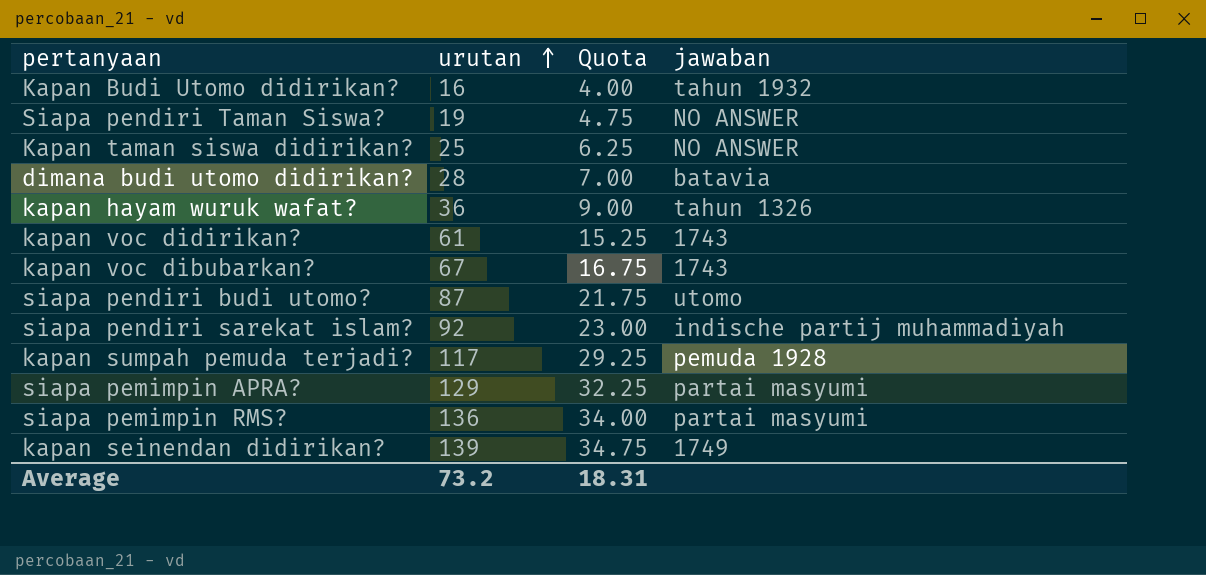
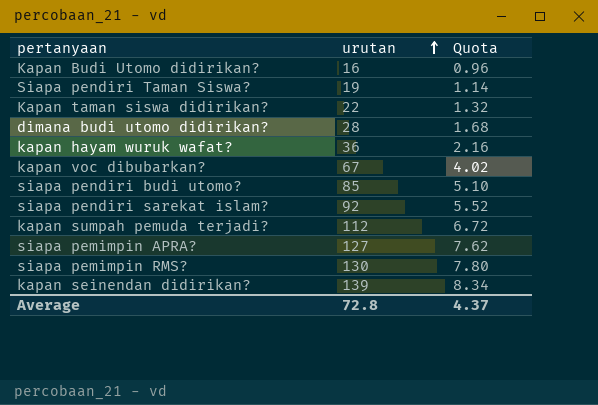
column jawaban | position: 4 -> none
column Quota | formula: [urutan] * 0.25 -> [urutan] * 0.06
row kapan voc didirikan?: 61 | 15.25 | 1743 -> none
Kapan taman siswa didirikan? | urutan: 25 -> 22
siapa pendiri budi utomo? | urutan: 87 -> 85
kapan sumpah pemuda terjadi? | urutan: 117 -> 112
siapa pemimpin APRA? | urutan: 129 -> 127
siapa pemimpin RMS? | urutan: 136 -> 130
Average | urutan: 73.2 -> 72.8
Average | Quota: 18.31 -> 4.37

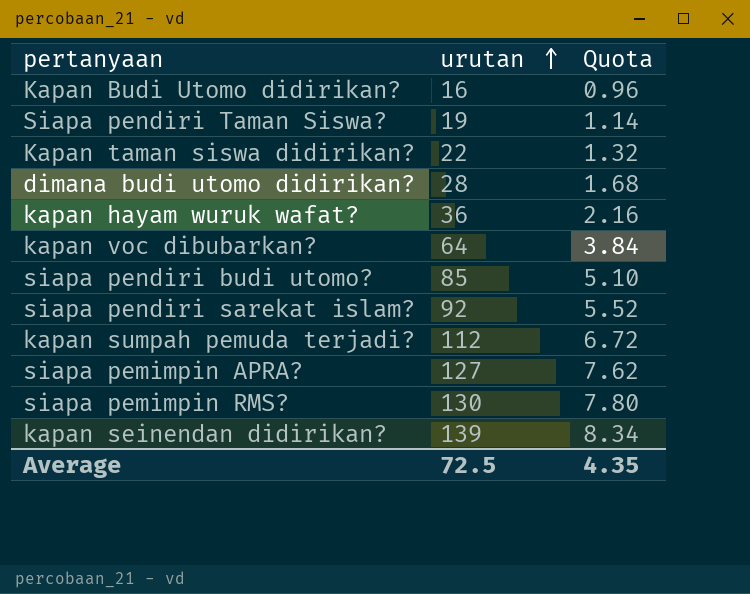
kapan voc dibubarkan? | urutan: 67 -> 64
kapan voc dibubarkan? | Quota: 4.02 -> 3.84
Average | urutan: 72.8 -> 72.5
Average | Quota: 4.37 -> 4.35

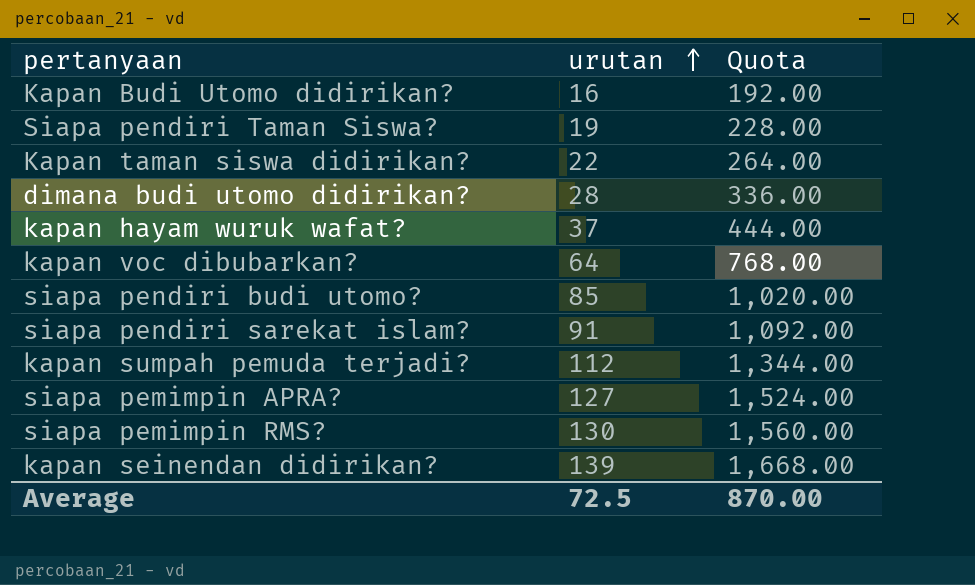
column Quota | formula: [urutan] * 0.06 -> [urutan] * 12
kapan hayam wuruk wafat? | urutan: 36 -> 37
siapa pendiri sarekat islam? | urutan: 92 -> 91
Average | Quota: 4.35 -> 870.00

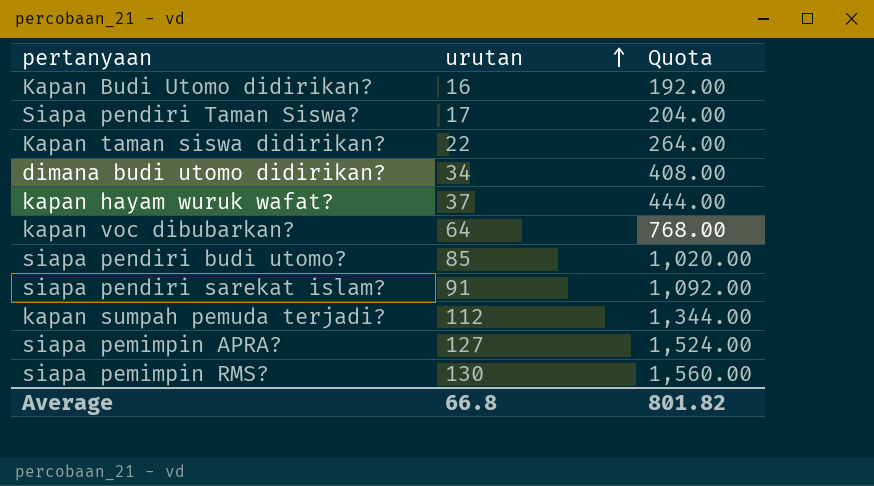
row kapan seinendan didirikan?: 139 | 1,668.00 -> none
Siapa pendiri Taman Siswa? | urutan: 19 -> 17
Siapa pendiri Taman Siswa? | Quota: 228.00 -> 204.00
dimana budi utomo didirikan? | urutan: 28 -> 34
dimana budi utomo didirikan? | Quota: 336.00 -> 408.00
Average | urutan: 72.5 -> 66.8
Average | Quota: 870.00 -> 801.82

